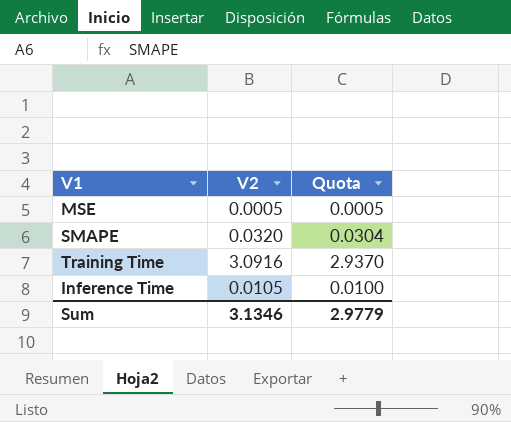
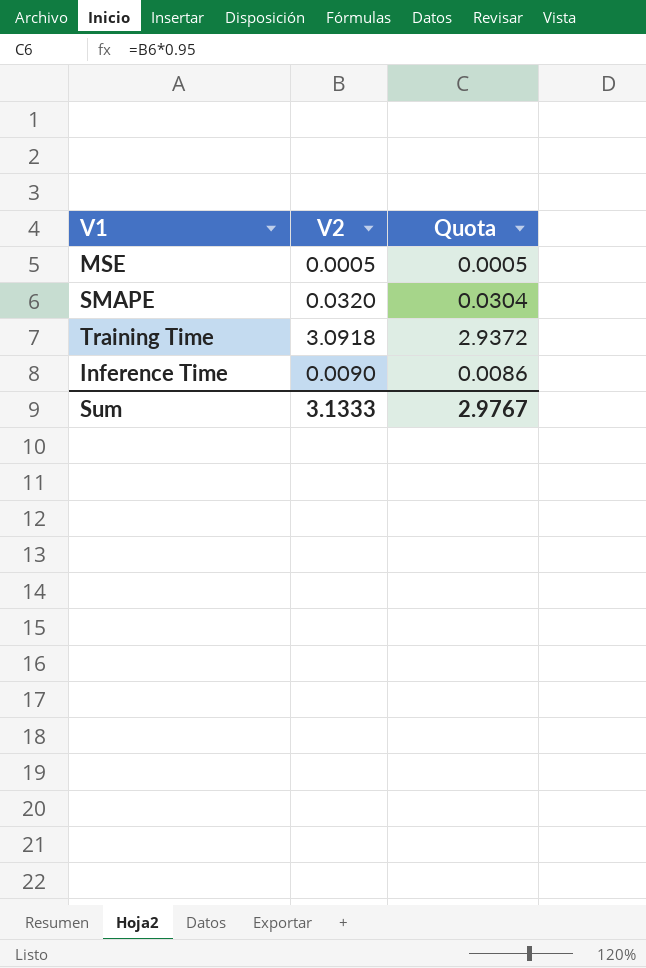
Training Time | V2: 3.0916 -> 3.0918
Training Time | Quota: 2.9370 -> 2.9372
Inference Time | V2: 0.0105 -> 0.0090
Inference Time | Quota: 0.0100 -> 0.0086
Sum | V2: 3.1346 -> 3.1333
Sum | Quota: 2.9779 -> 2.9767

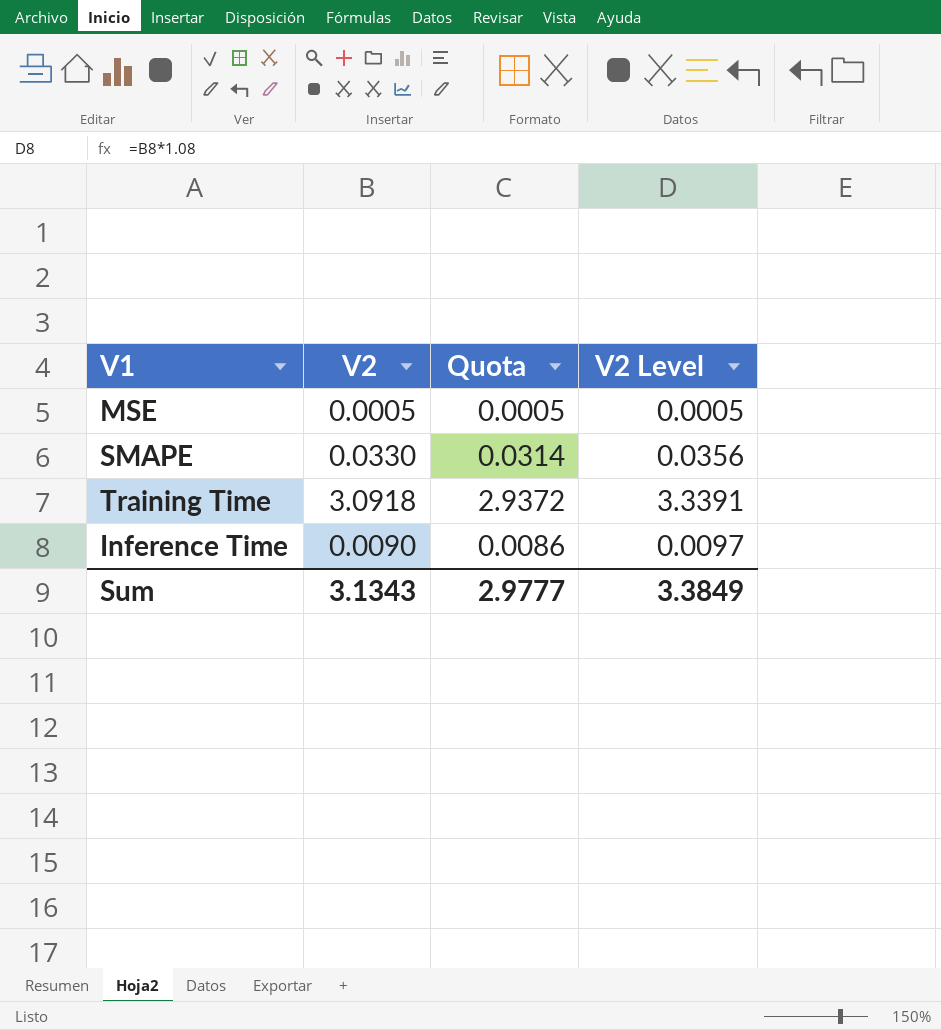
column V2 Level | formula: none -> [V2] * 1.08
SMAPE | V2: 0.0320 -> 0.0330
SMAPE | Quota: 0.0304 -> 0.0314
Sum | V2: 3.1333 -> 3.1343
Sum | Quota: 2.9767 -> 2.9777

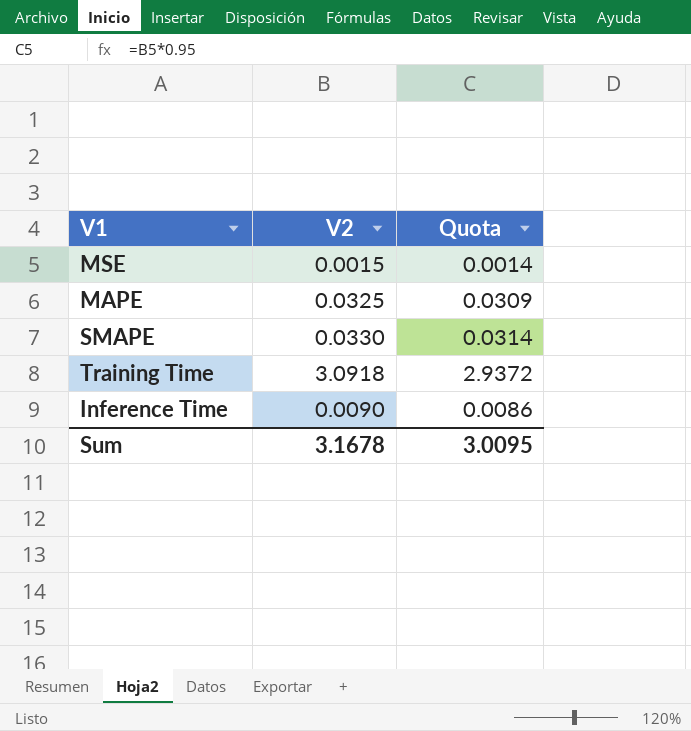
column V2 Level | formula: [V2] * 1.08 -> none
MSE | V2: 0.0005 -> 0.0015
MSE | Quota: 0.0005 -> 0.0014
row MAPE: none -> 0.0325 | 0.0309
Sum | V2: 3.1343 -> 3.1678
Sum | Quota: 2.9777 -> 3.0095

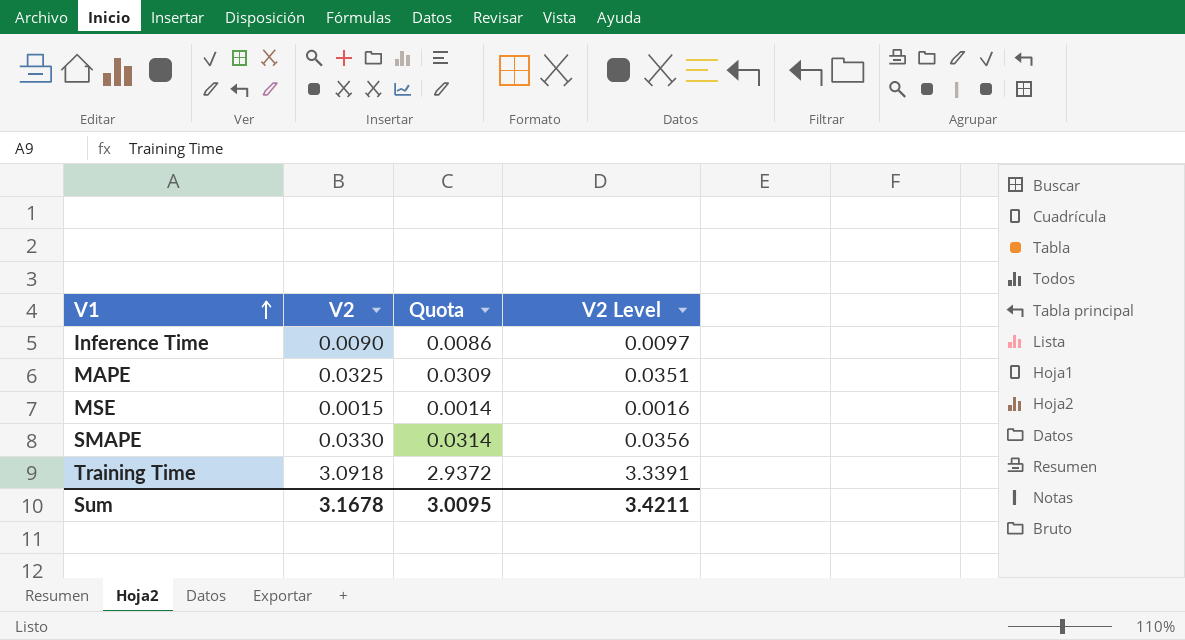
row order: none -> V1 ascending
column V2 Level | formula: none -> [V2] * 1.08

